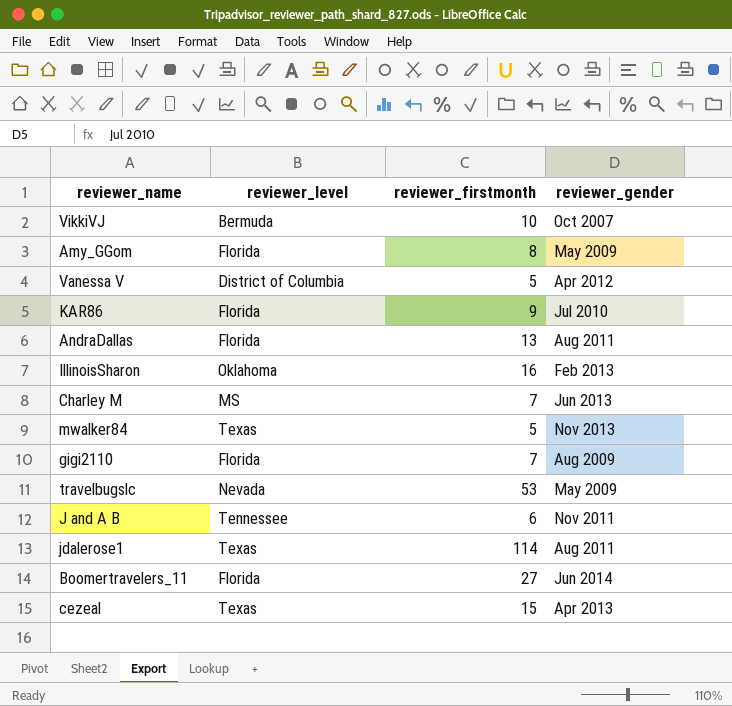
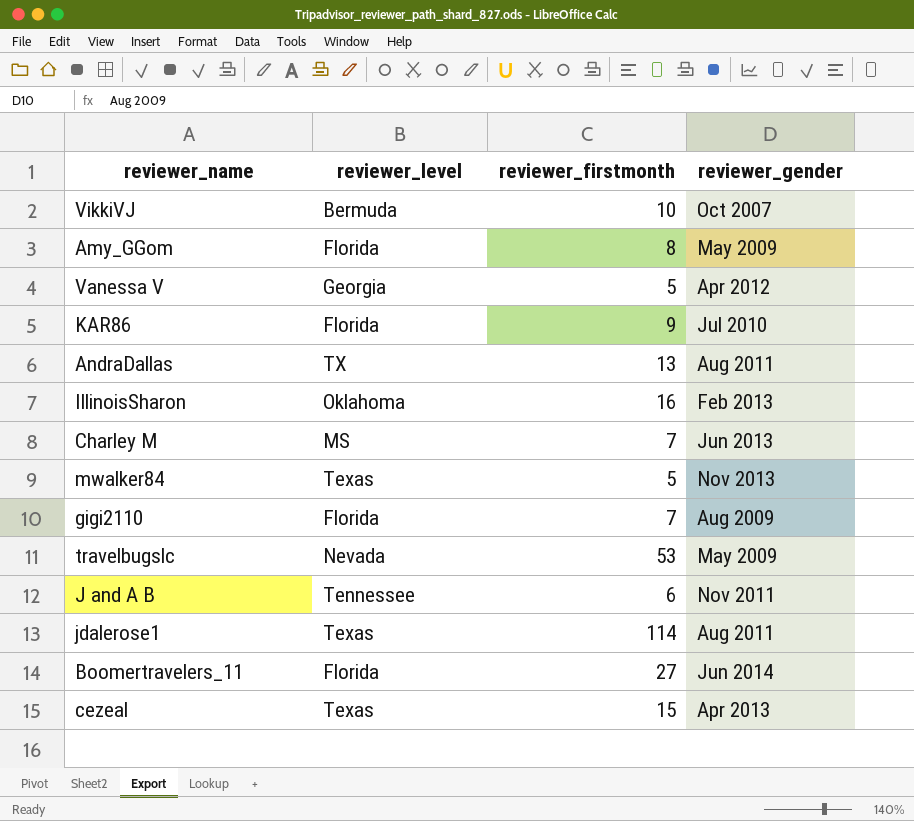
Vanessa V | reviewer_level: District of Columbia -> Georgia
AndraDallas | reviewer_level: Florida -> TX

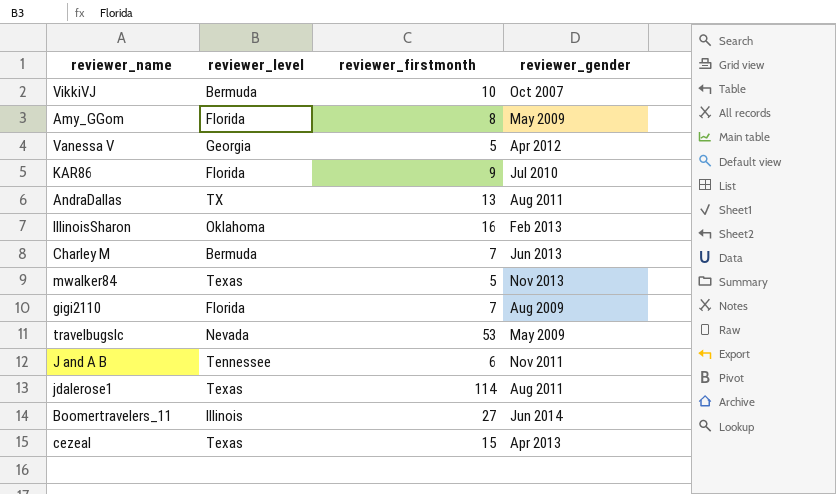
Charley M | reviewer_level: MS -> Bermuda
Boomertravelers_11 | reviewer_level: Florida -> Illinois

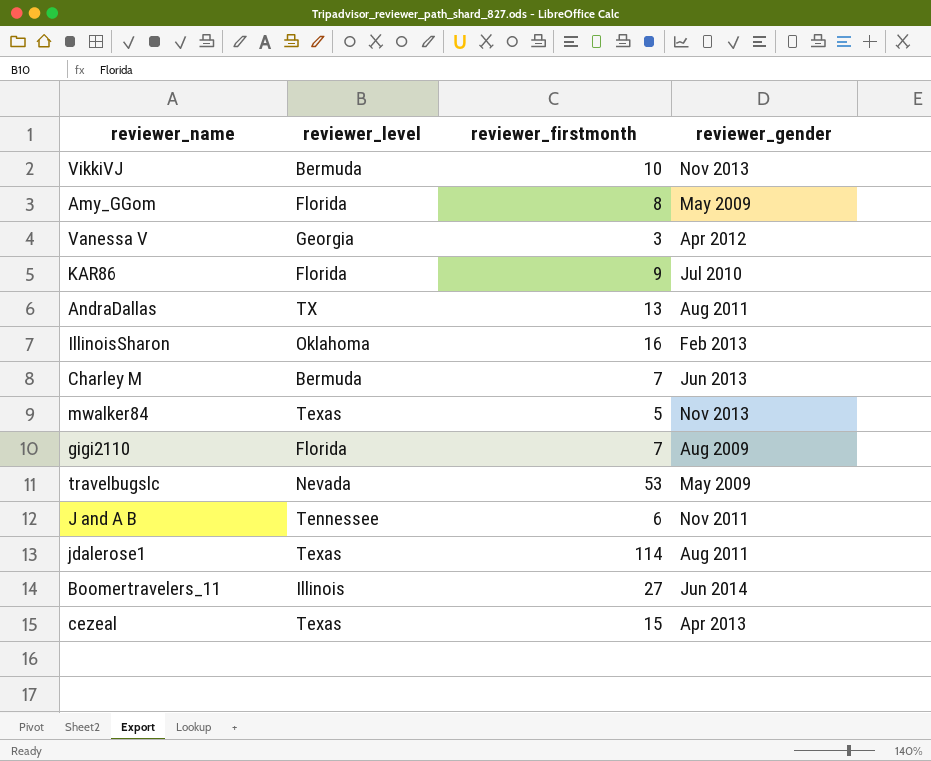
VikkiVJ | reviewer_gender: Oct 2007 -> Nov 2013
Vanessa V | reviewer_firstmonth: 5 -> 3

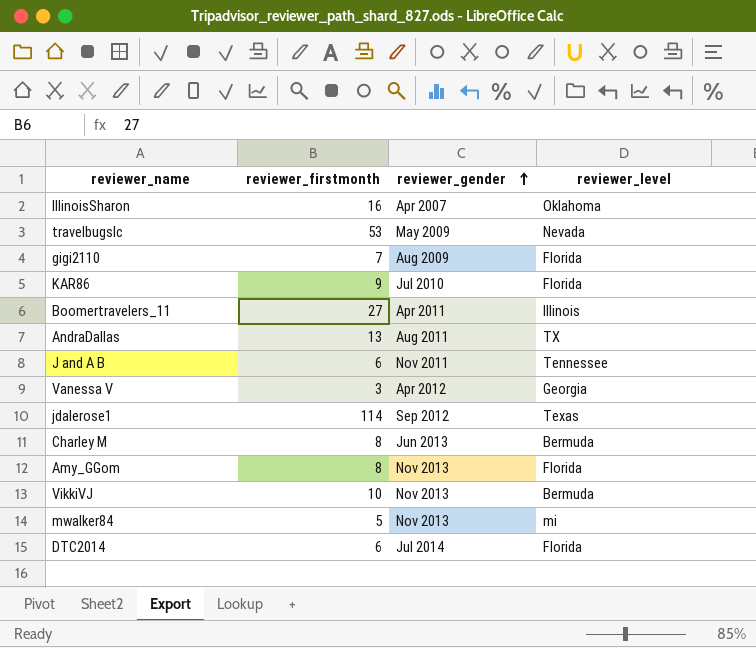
row order: none -> reviewer_gender ascending
column reviewer_level | position: 2 -> 4
row cezeal: Texas | 15 | Apr 2013 -> none
IllinoisSharon | reviewer_gender: Feb 2013 -> Apr 2007
Boomertravelers_11 | reviewer_gender: Jun 2014 -> Apr 2011
jdalerose1 | reviewer_gender: Aug 2011 -> Sep 2012
Charley M | reviewer_firstmonth: 7 -> 8
Amy_GGom | reviewer_gender: May 2009 -> Nov 2013
mwalker84 | reviewer_level: Texas -> mi
row DTC2014: none -> 6 | Jul 2014 | Florida

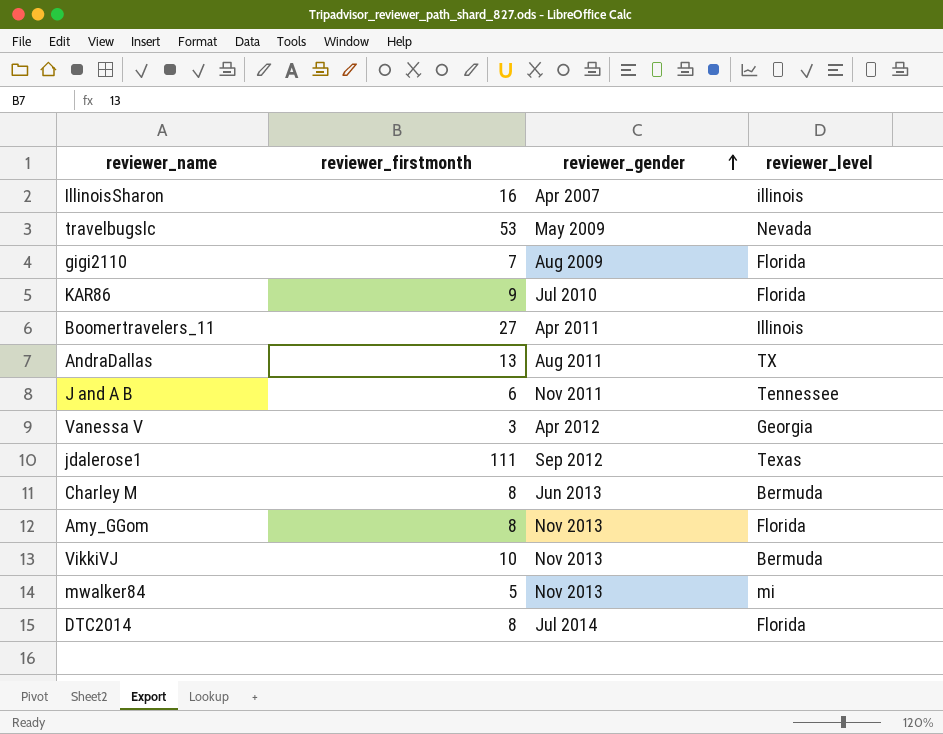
IllinoisSharon | reviewer_level: Oklahoma -> illinois
jdalerose1 | reviewer_firstmonth: 114 -> 111
DTC2014 | reviewer_firstmonth: 6 -> 8

